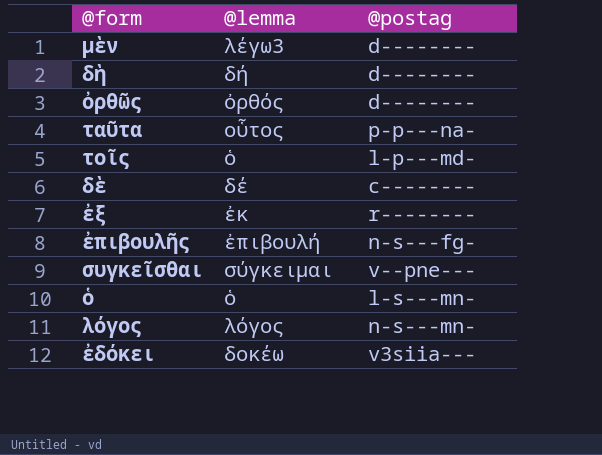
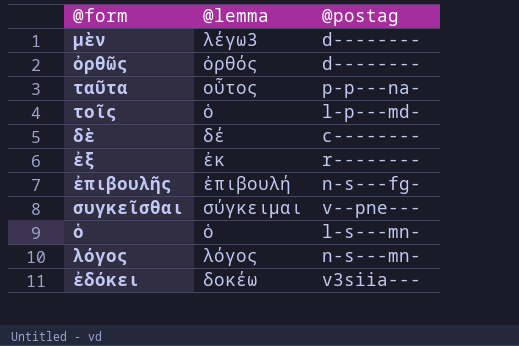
row δὴ: δή | d-------- -> none

